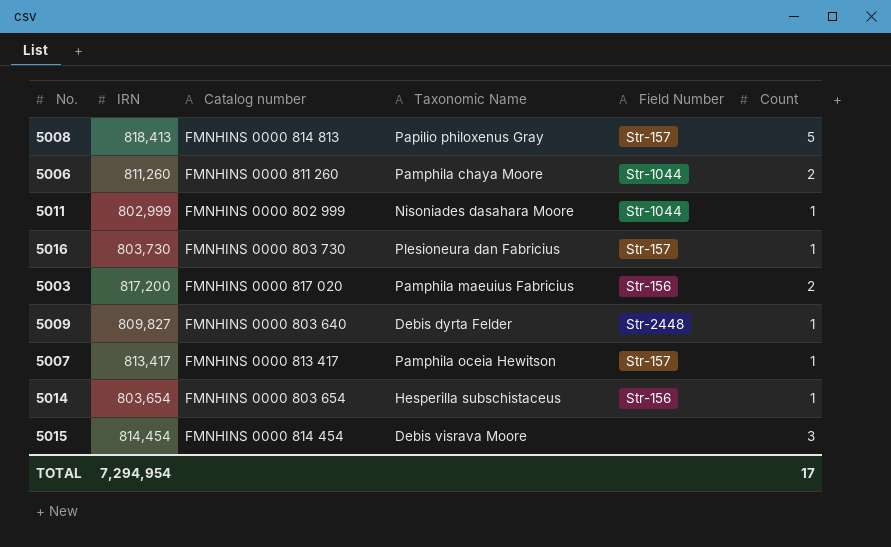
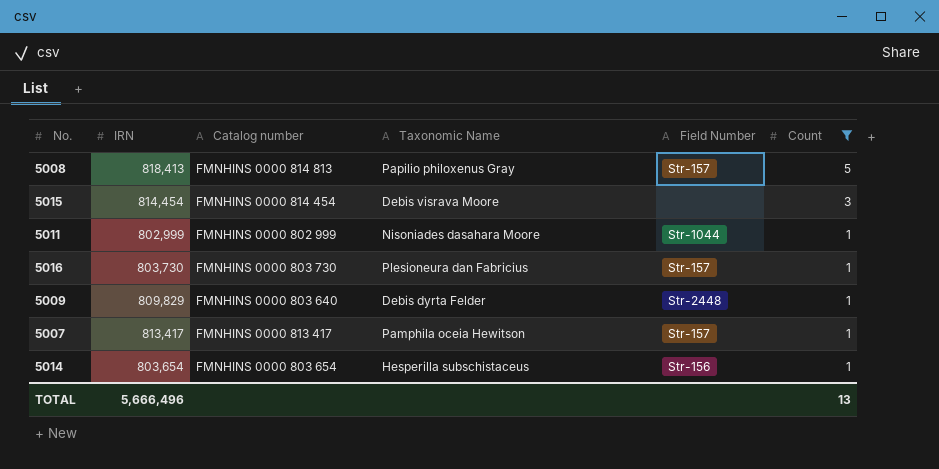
filter: none -> Count != 2
row order: none -> Count descending
5009 | IRN: 809,827 -> 809,829
TOTAL | IRN: 7,294,954 -> 5,666,496
TOTAL | Count: 17 -> 13

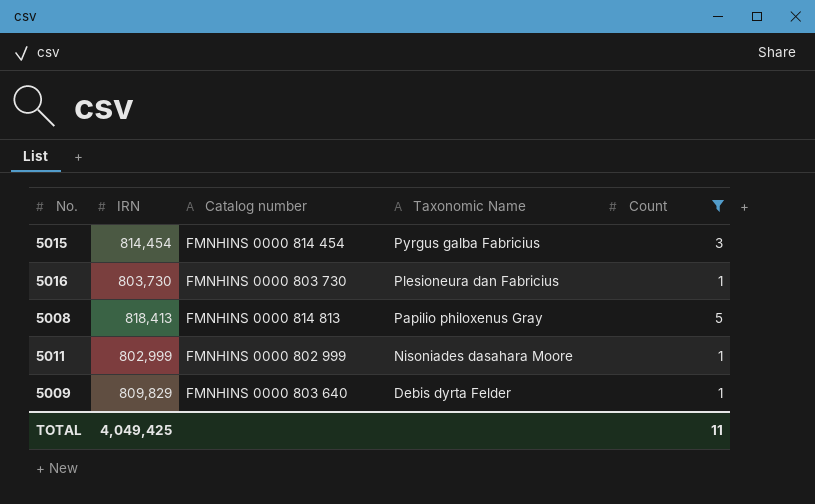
row order: Count descending -> Taxonomic Name descending
column Field Number | position: 5 -> none
row 5007: 813,417 | FMNHINS 0000 813 417 | Pamphila oceia Hewitson | Str-157 | 1 -> none
row 5014: 803,654 | FMNHINS 0000 803 654 | Hesperilla subschistaceus | Str-156 | 1 -> none
5015 | Taxonomic Name: Debis visrava Moore -> Pyrgus galba Fabricius
TOTAL | IRN: 5,666,496 -> 4,049,425
TOTAL | Count: 13 -> 11

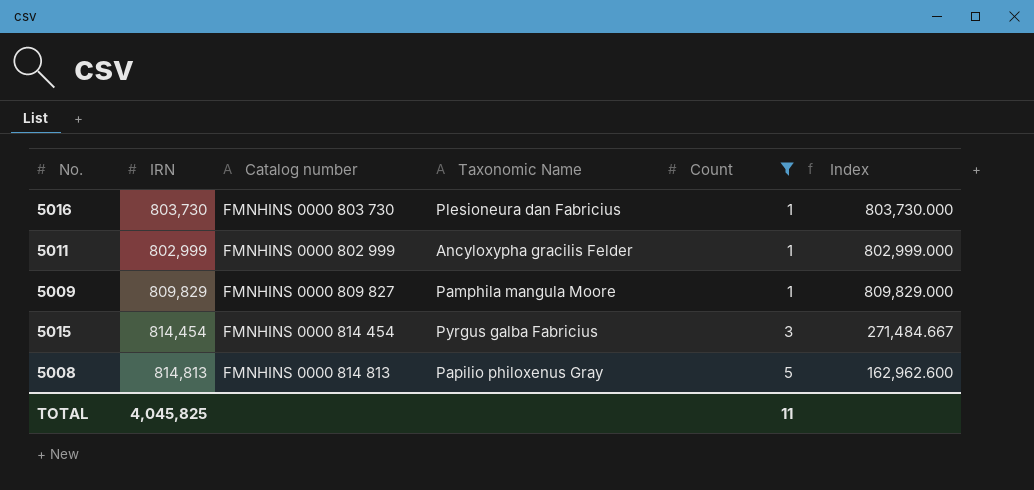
row order: Taxonomic Name descending -> Count ascending
column Index | formula: none -> [IRN] / [Count]
5011 | Taxonomic Name: Nisoniades dasahara Moore -> Ancyloxypha gracilis Felder
5009 | Catalog number: FMNHINS 0000 803 640 -> FMNHINS 0000 809 827
5009 | Taxonomic Name: Debis dyrta Felder -> Pamphila mangula Moore
5008 | IRN: 818,413 -> 814,813
TOTAL | IRN: 4,049,425 -> 4,045,825

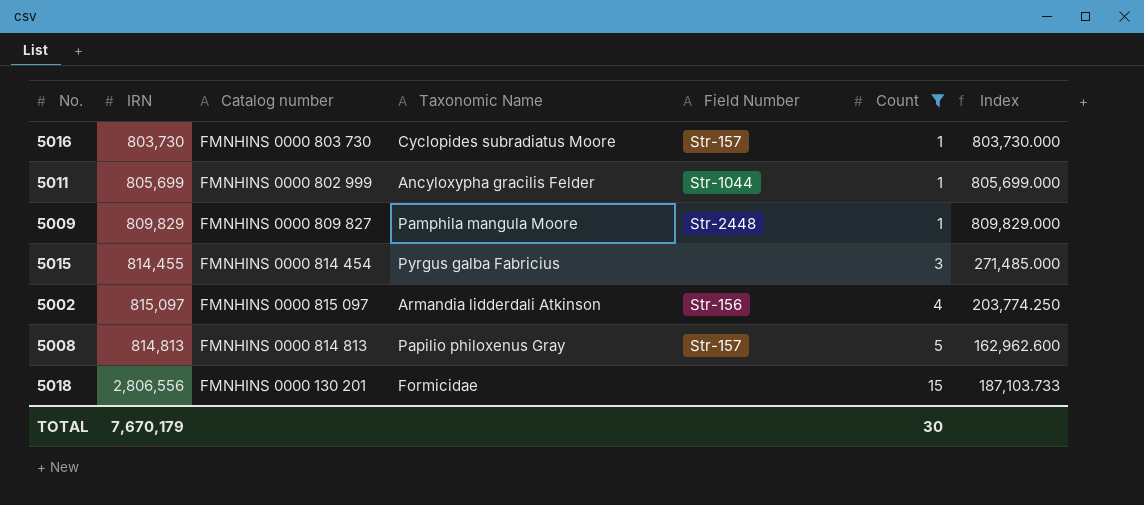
column Field Number | position: none -> 5
5016 | Taxonomic Name: Plesioneura dan Fabricius -> Cyclopides subradiatus Moore
5011 | IRN: 802,999 -> 805,699
5011 | Index: 802,999.000 -> 805,699.000
5015 | IRN: 814,454 -> 814,455
5015 | Index: 271,484.667 -> 271,485.000
row 5002: none -> 815,097 | FMNHINS 0000 815 097 | Armandia lidderdali Atkinson | Str-156 | 4 | 203,774.250
row 5018: none -> 2,806,556 | FMNHINS 0000 130 201 | Formicidae | none | 15 | 187,103.733
TOTAL | IRN: 4,045,825 -> 7,670,179
TOTAL | Count: 11 -> 30

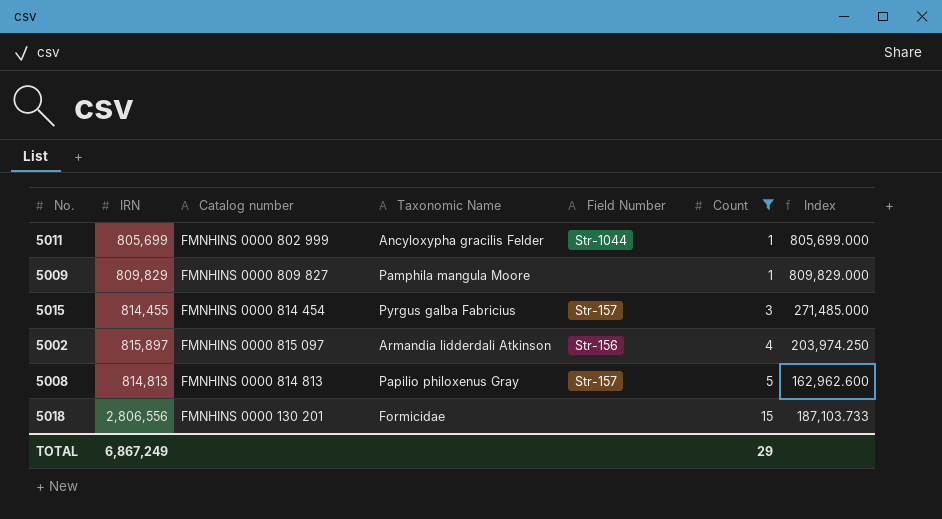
row 5016: 803,730 | FMNHINS 0000 803 730 | Cyclopides subradiatus Moore | Str-157 | 1 | 803,730.000 -> none
5009 | Field Number: Str-2448 -> none
5015 | Field Number: none -> Str-157
5002 | IRN: 815,097 -> 815,897
5002 | Index: 203,774.250 -> 203,974.250
TOTAL | IRN: 7,670,179 -> 6,867,249
TOTAL | Count: 30 -> 29

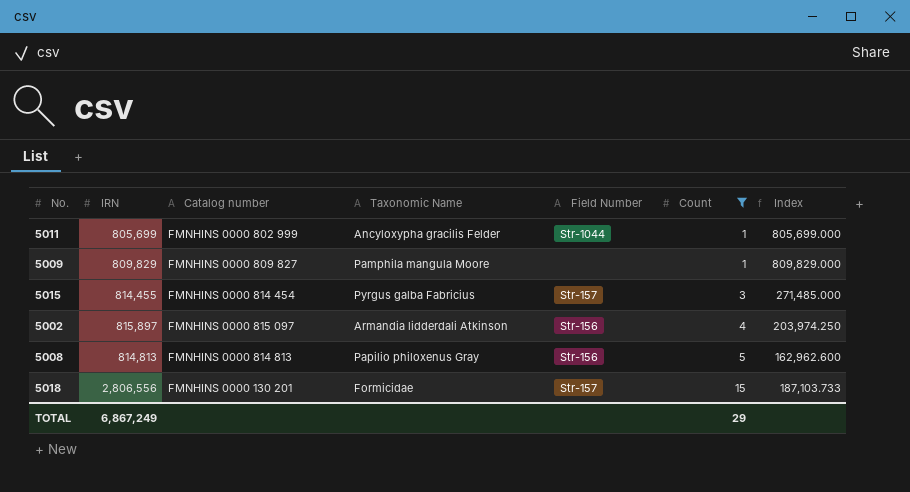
5008 | Field Number: Str-157 -> Str-156
5018 | Field Number: none -> Str-157

